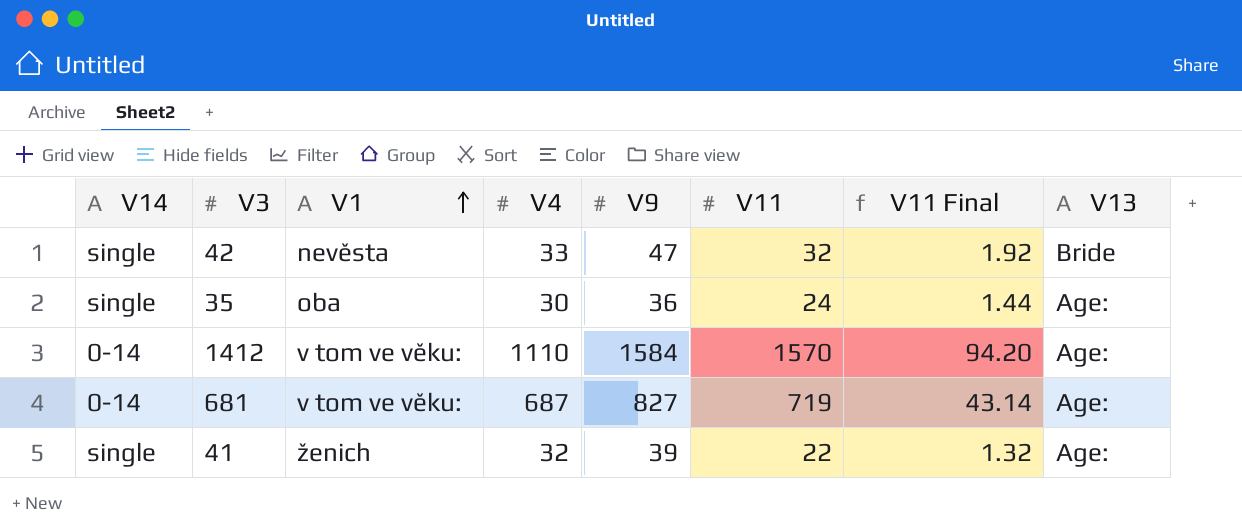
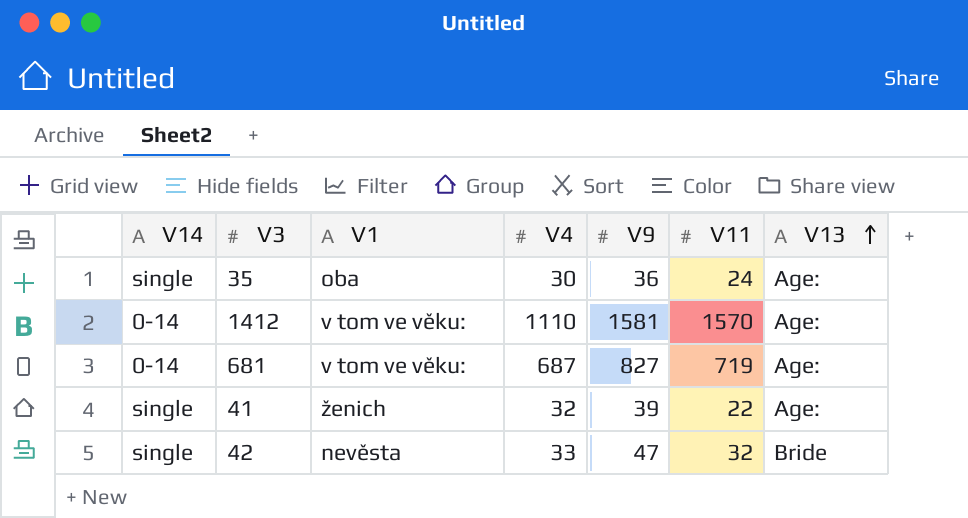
row order: V1 ascending -> V13 ascending
column V11 Final | formula: [V11] * 0.06 -> none
1412 | V9: 1584 -> 1581

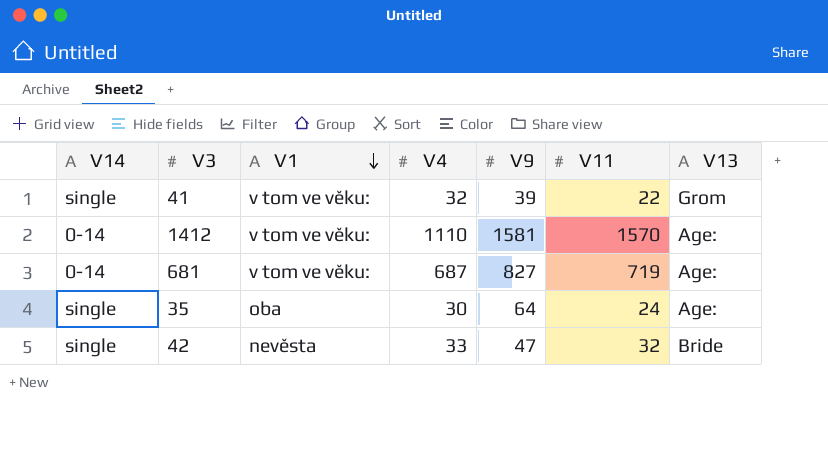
row order: V13 ascending -> V1 descending
41 | V1: ženich -> v tom ve věku:
41 | V13: Age: -> Grom
35 | V9: 36 -> 64

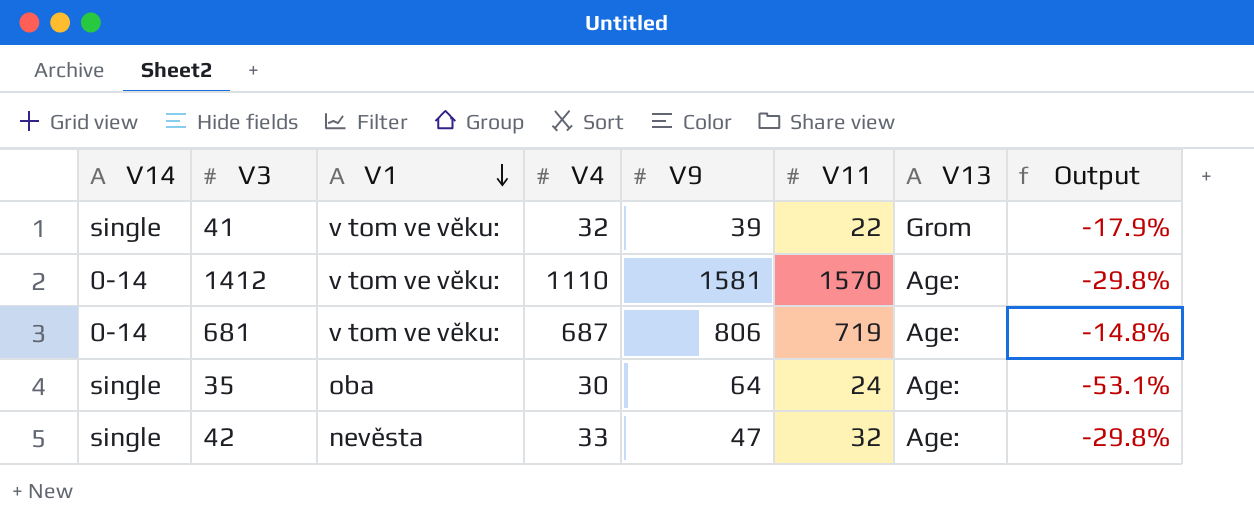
column Output | formula: none -> ([V4] - [V9]) / [V9]
681 | V9: 827 -> 806
42 | V13: Bride -> Age:

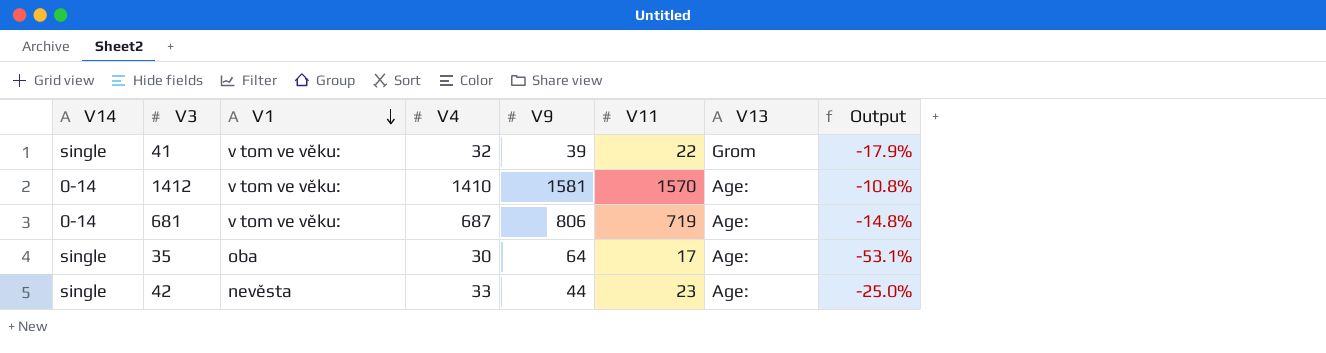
1412 | V4: 1110 -> 1410
1412 | Output: -29.8% -> -10.8%
35 | V11: 24 -> 17
42 | V9: 47 -> 44
42 | V11: 32 -> 23
42 | Output: -29.8% -> -25.0%

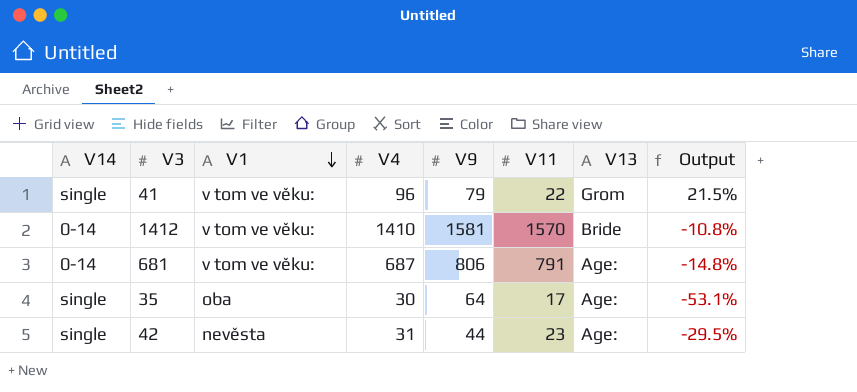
41 | V4: 32 -> 96
41 | V9: 39 -> 79
41 | Output: -17.9% -> 21.5%
1412 | V13: Age: -> Bride
681 | V11: 719 -> 791
42 | V4: 33 -> 31
42 | Output: -25.0% -> -29.5%

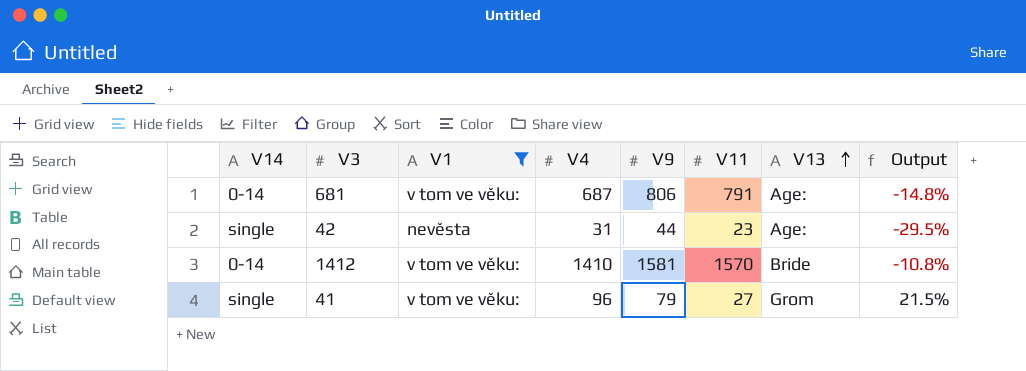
filter: none -> V1 != oba
row order: V1 descending -> V13 ascending
41 | V11: 22 -> 27

